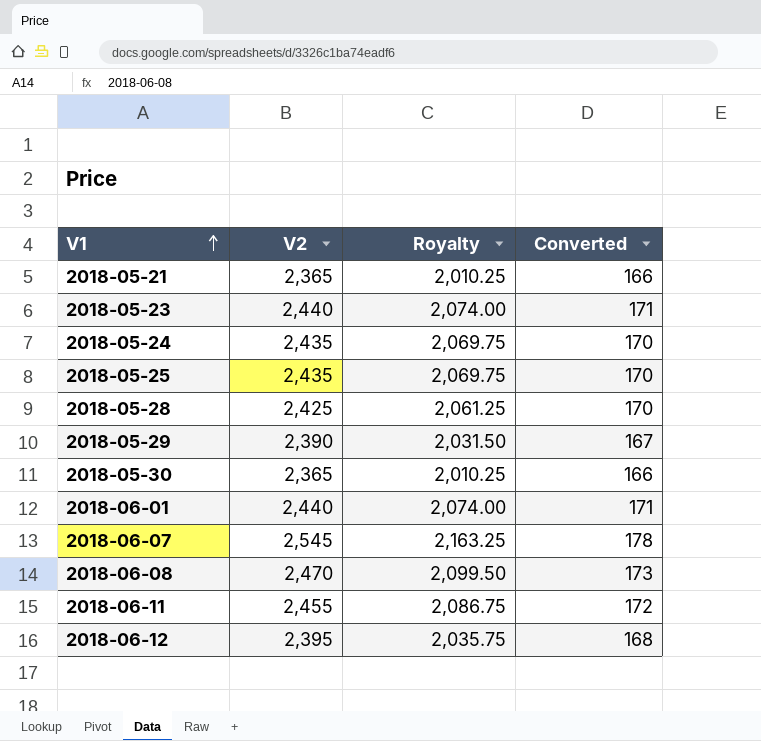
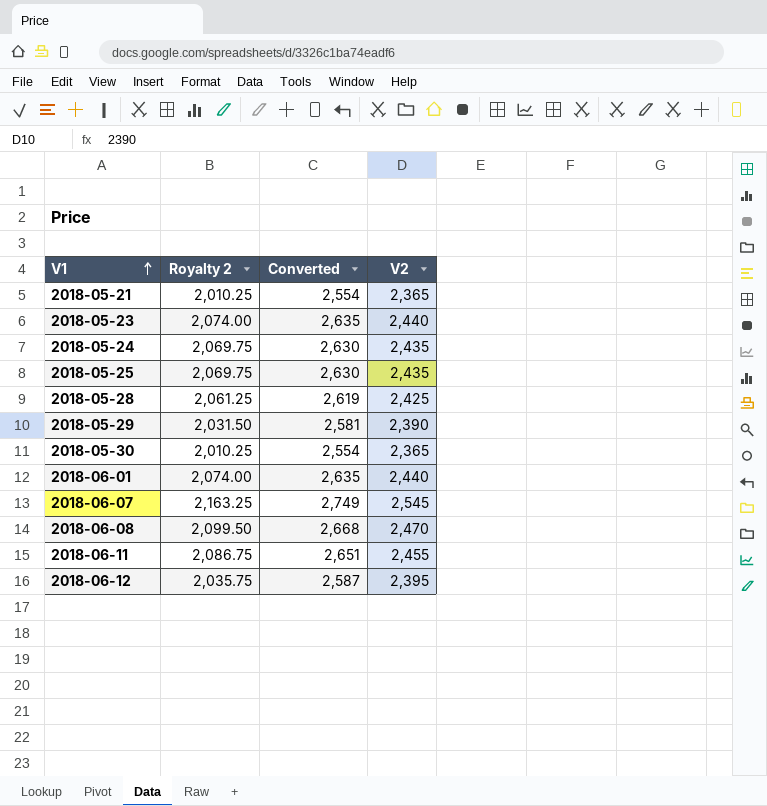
column name: Royalty -> Royalty 2
column Converted | formula: [V2] * 0.07 -> [V2] * 1.08
column V2 | position: 2 -> 4

